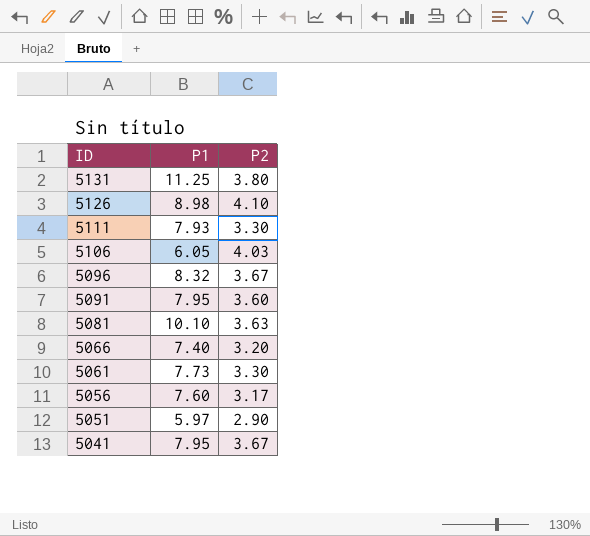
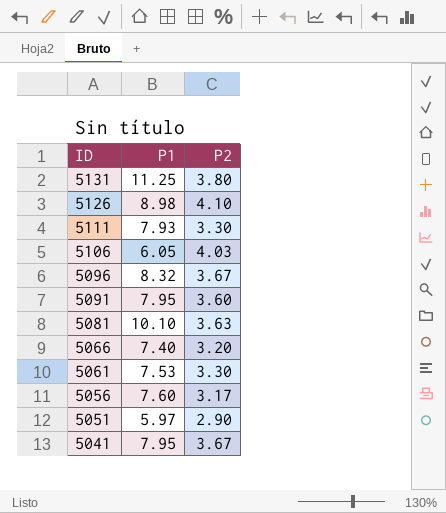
5061 | P1: 7.73 -> 7.53

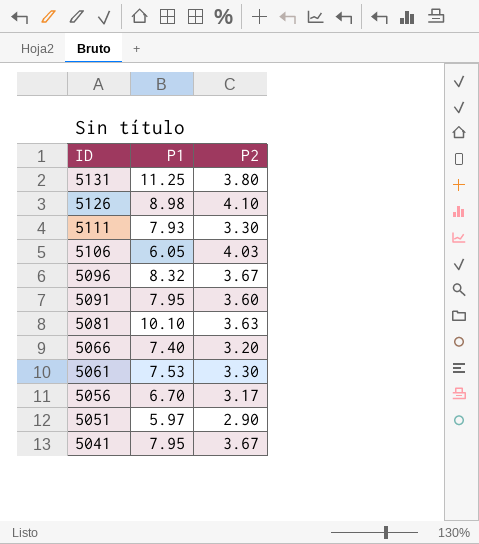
5056 | P1: 7.60 -> 6.70

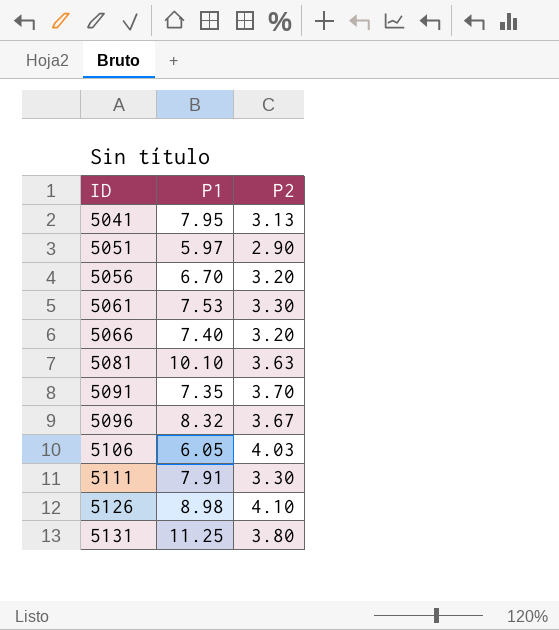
row order: ID descending -> ID ascending
5041 | P2: 3.67 -> 3.13
5056 | P2: 3.17 -> 3.20
5091 | P1: 7.95 -> 7.35
5091 | P2: 3.60 -> 3.70
5111 | P1: 7.93 -> 7.91

